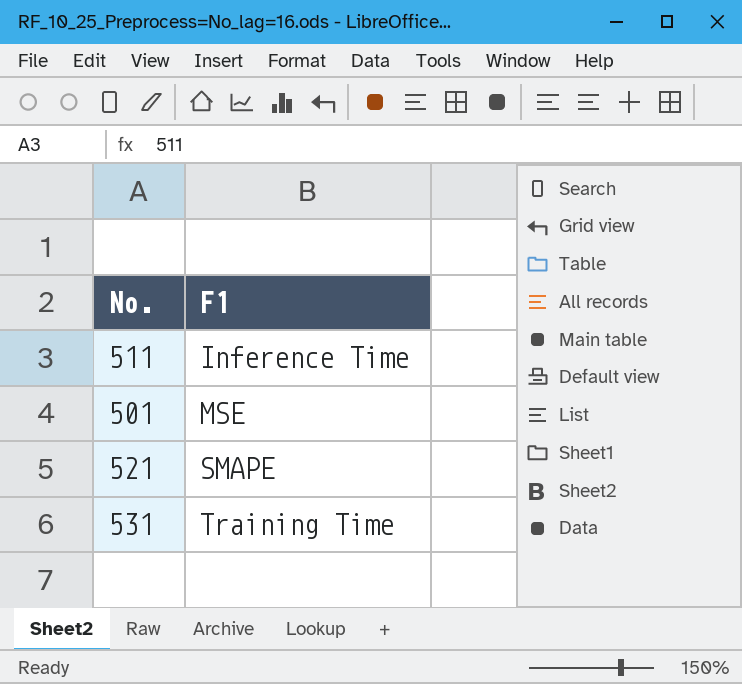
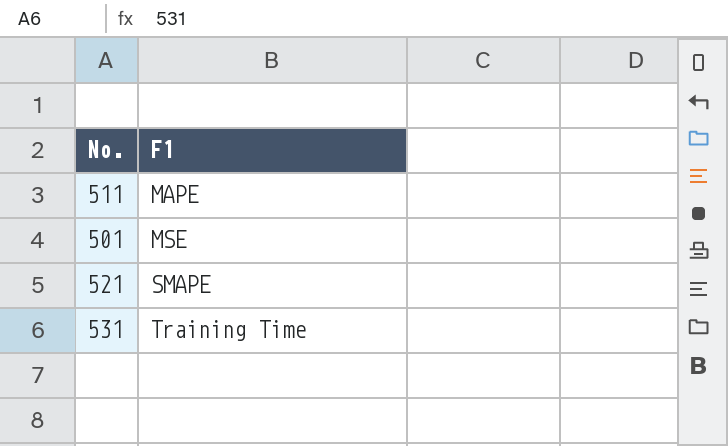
511 | F1: Inference Time -> MAPE

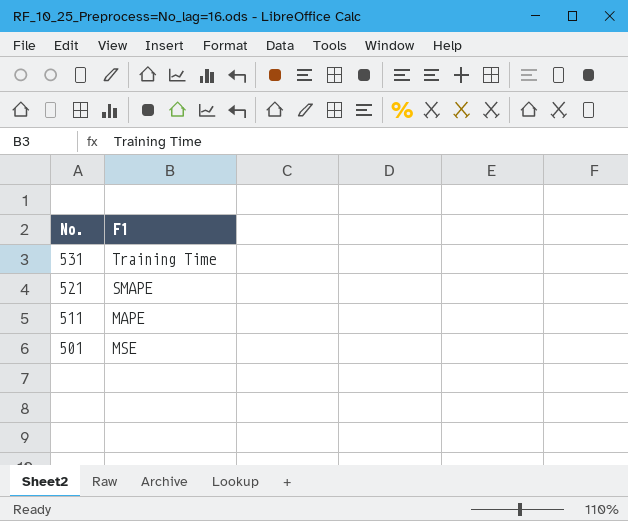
row order: F1 ascending -> No. descending

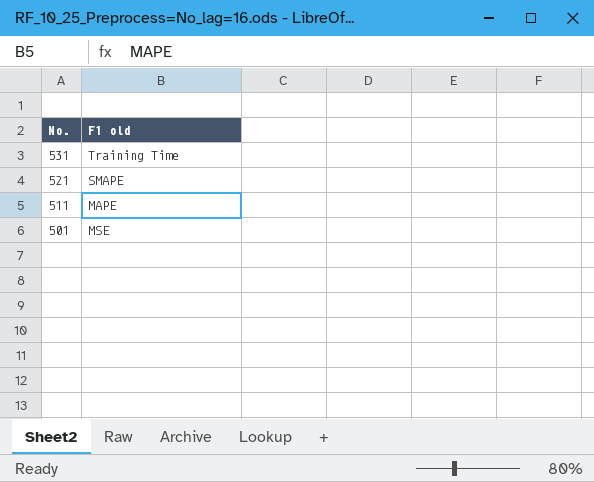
column name: F1 -> F1 old

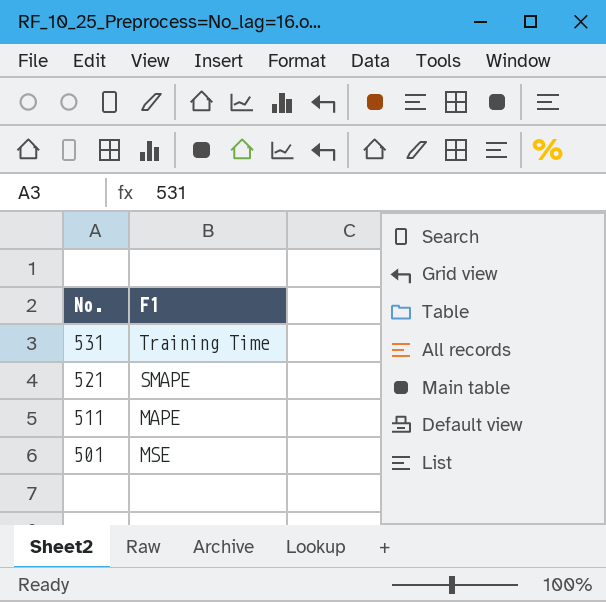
column name: F1 old -> F1

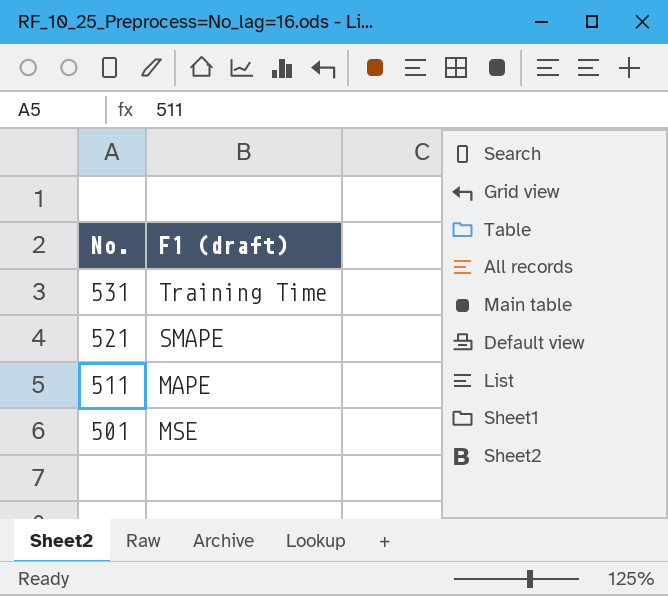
column name: F1 -> F1 (draft)

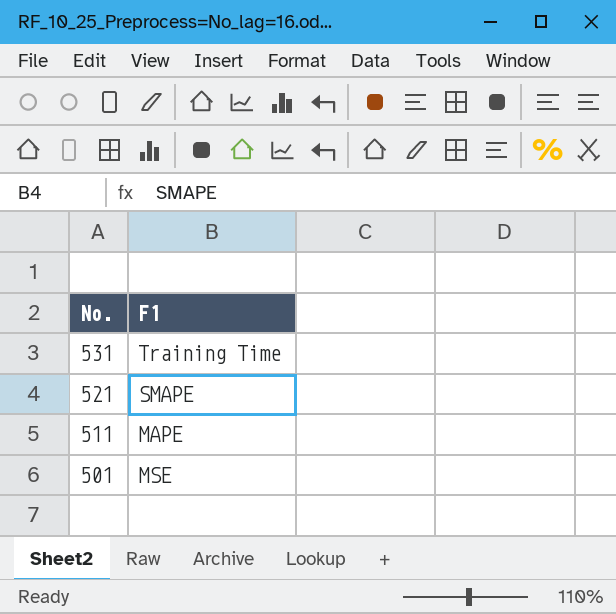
column name: F1 (draft) -> F1

